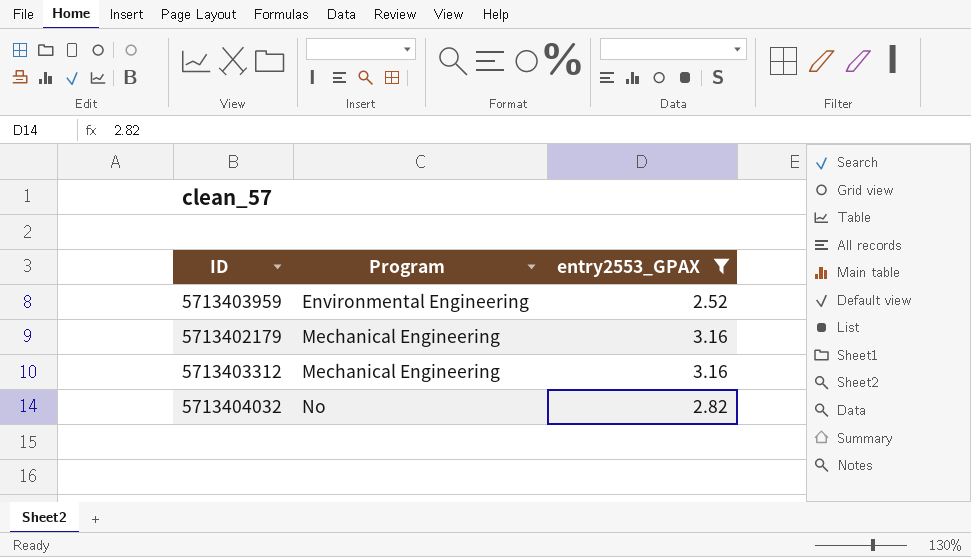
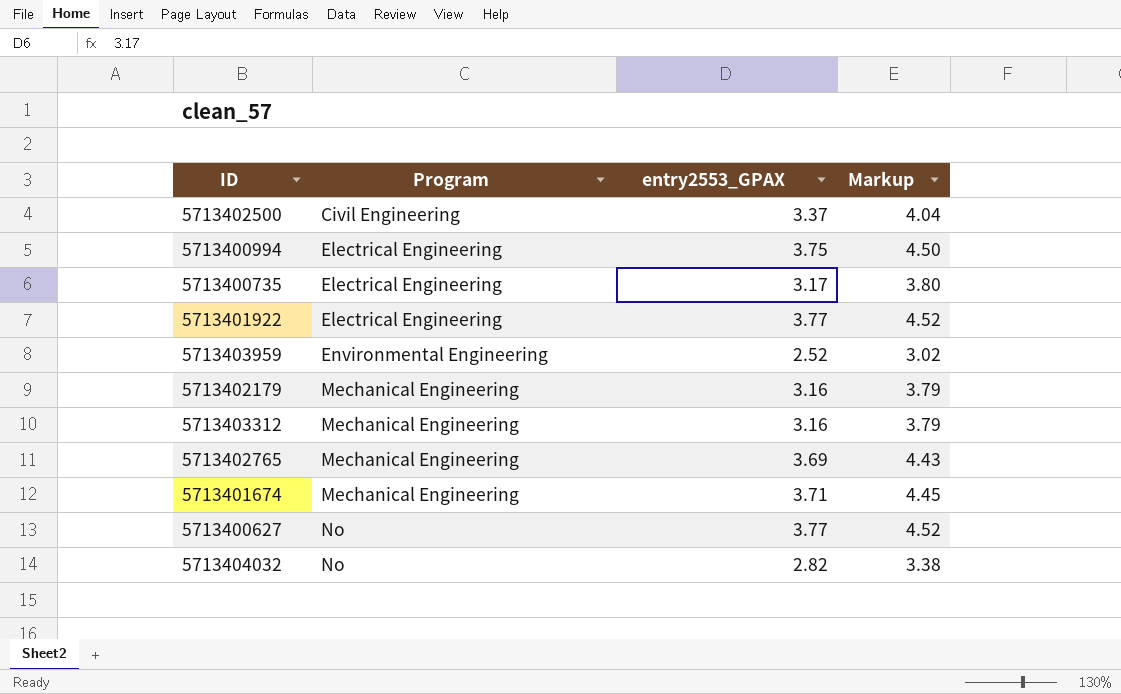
filter: entry2553_GPAX <= 3.16 -> none
column Markup | formula: none -> [entry2553_GPAX] * 1.2

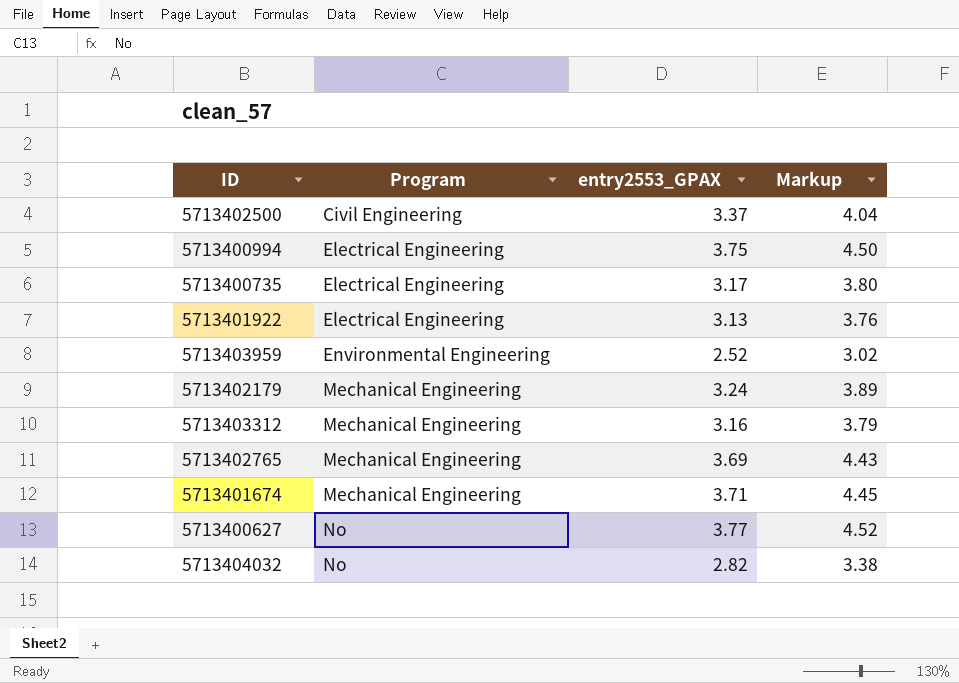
5713401922 | entry2553_GPAX: 3.77 -> 3.13
5713401922 | Markup: 4.52 -> 3.76
5713402179 | entry2553_GPAX: 3.16 -> 3.24
5713402179 | Markup: 3.79 -> 3.89

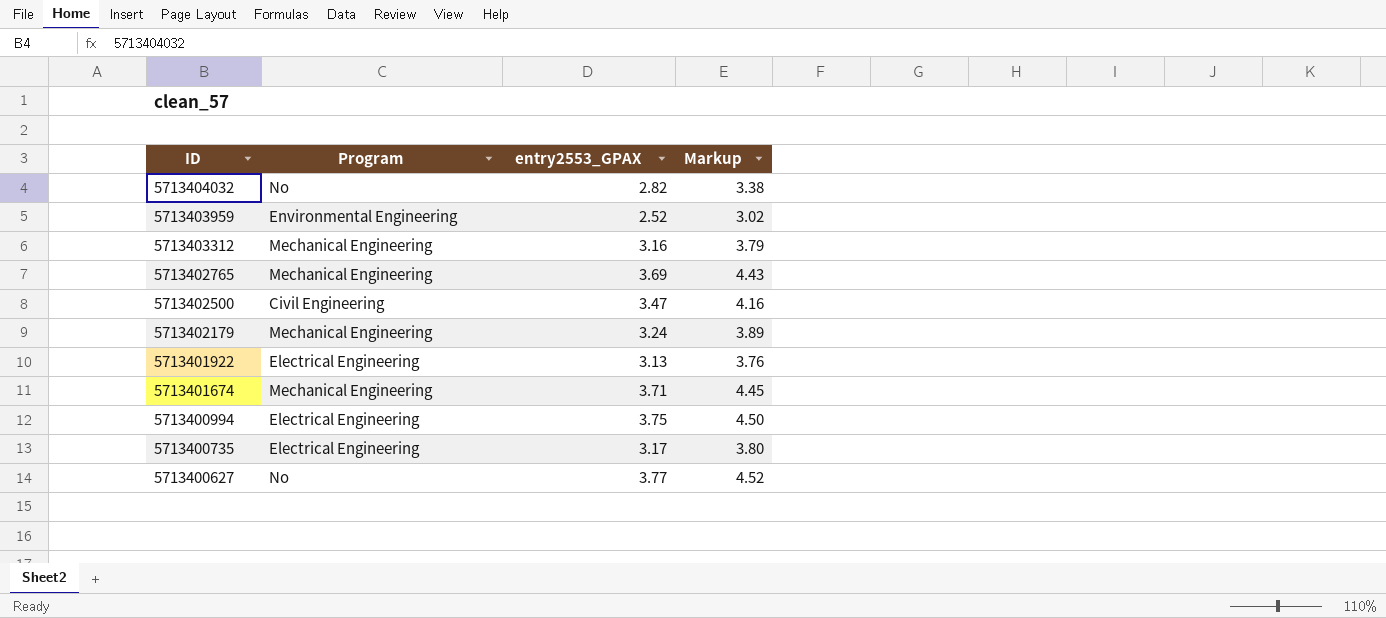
row order: Program ascending -> ID descending
5713402500 | entry2553_GPAX: 3.37 -> 3.47
5713402500 | Markup: 4.04 -> 4.16

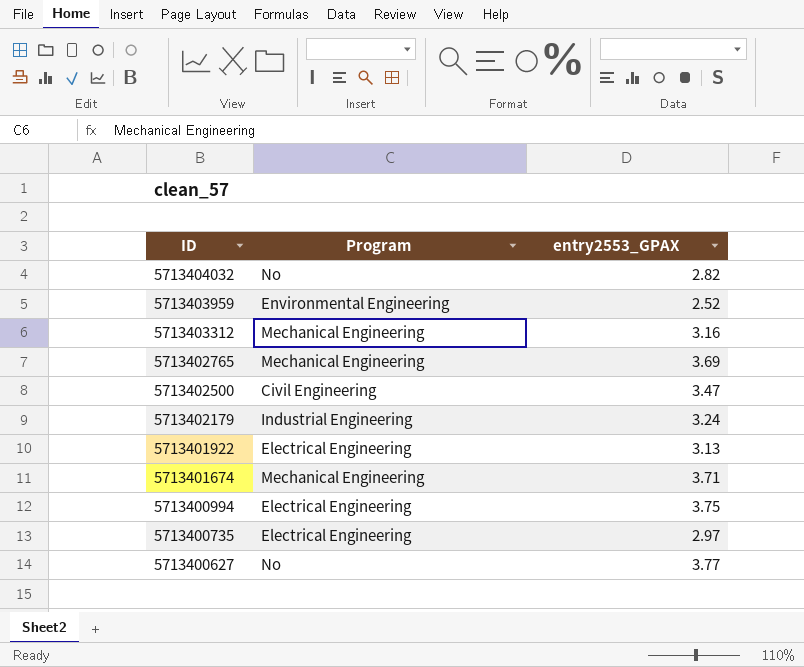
column Markup | formula: [entry2553_GPAX] * 1.2 -> none
5713402179 | Program: Mechanical Engineering -> Industrial Engineering
5713400735 | entry2553_GPAX: 3.17 -> 2.97

